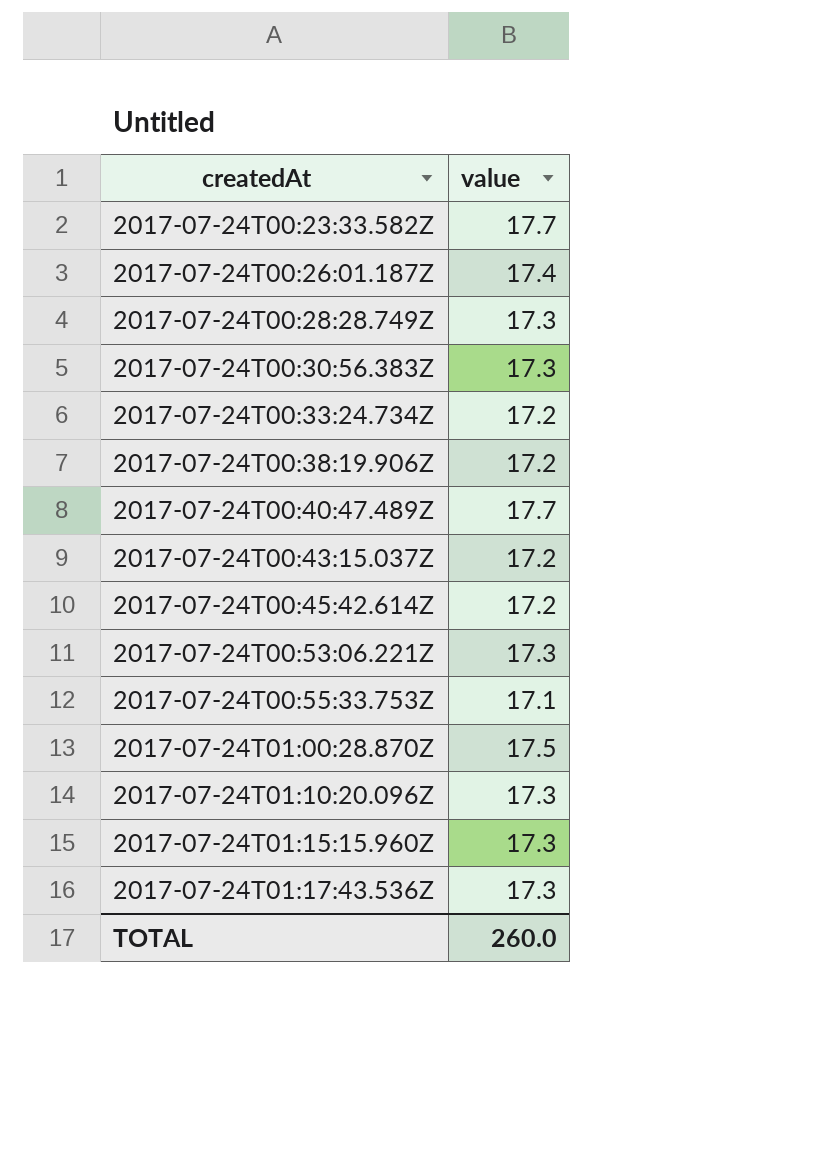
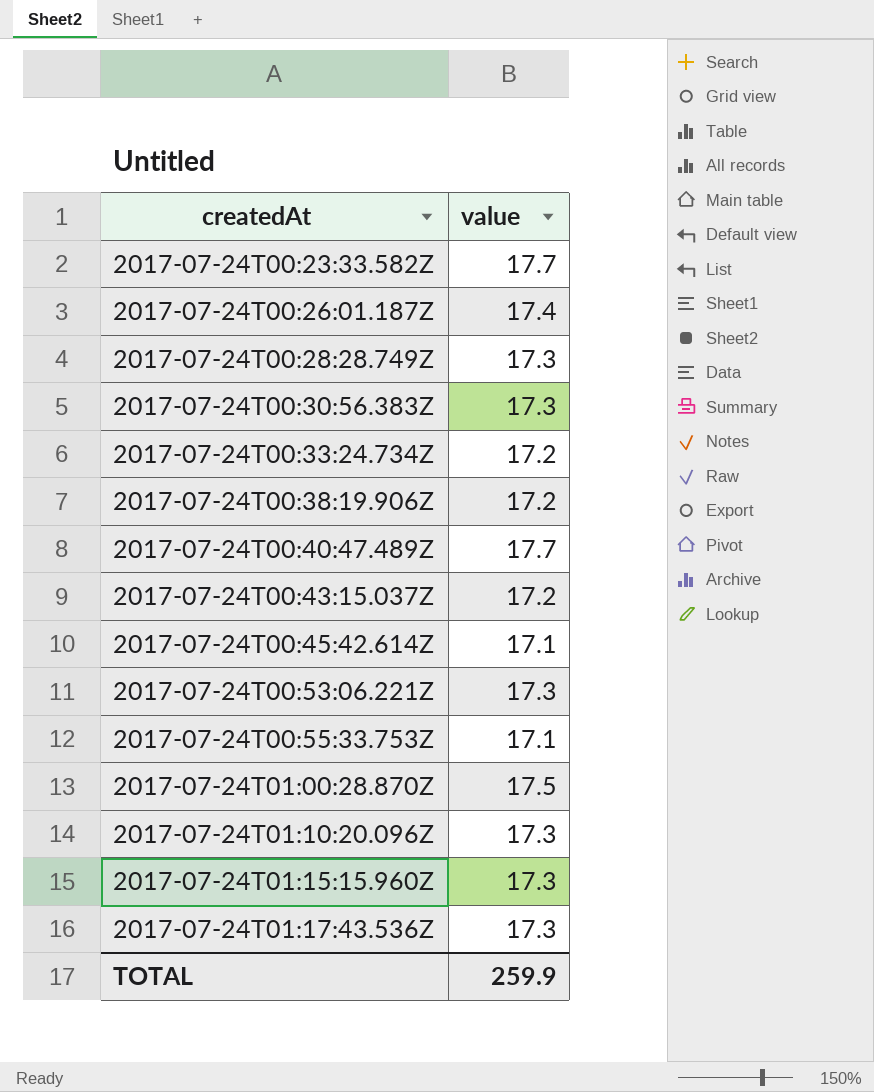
2017-07-24T00:45:42.614Z | value: 17.2 -> 17.1
TOTAL | value: 260.0 -> 259.9

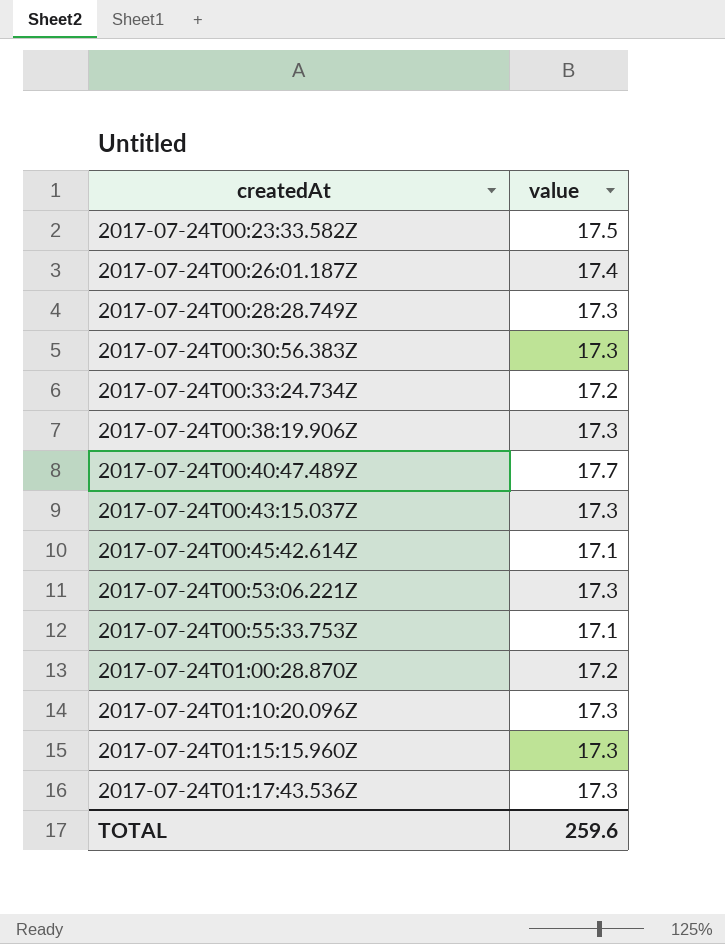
2017-07-24T00:23:33.582Z | value: 17.7 -> 17.5
2017-07-24T00:38:19.906Z | value: 17.2 -> 17.3
2017-07-24T00:43:15.037Z | value: 17.2 -> 17.3
2017-07-24T01:00:28.870Z | value: 17.5 -> 17.2
TOTAL | value: 259.9 -> 259.6

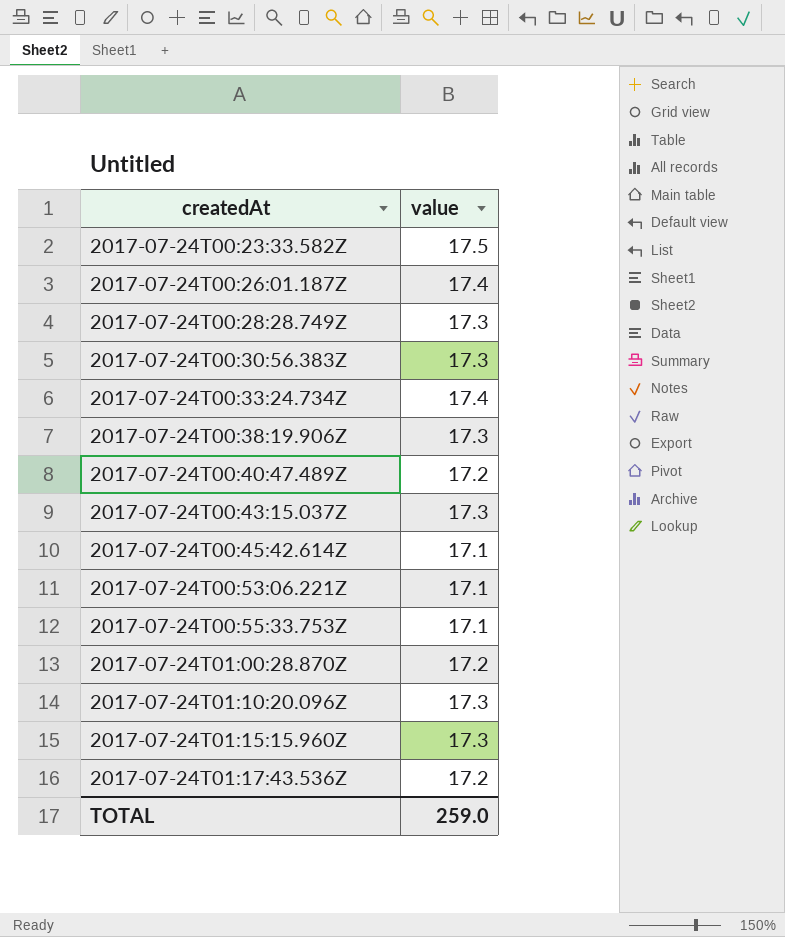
2017-07-24T00:33:24.734Z | value: 17.2 -> 17.4
2017-07-24T00:40:47.489Z | value: 17.7 -> 17.2
2017-07-24T00:53:06.221Z | value: 17.3 -> 17.1
2017-07-24T01:17:43.536Z | value: 17.3 -> 17.2
TOTAL | value: 259.6 -> 259.0

